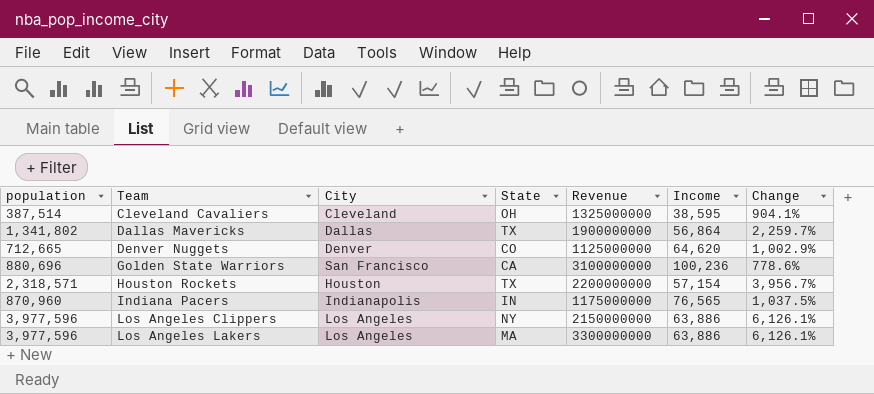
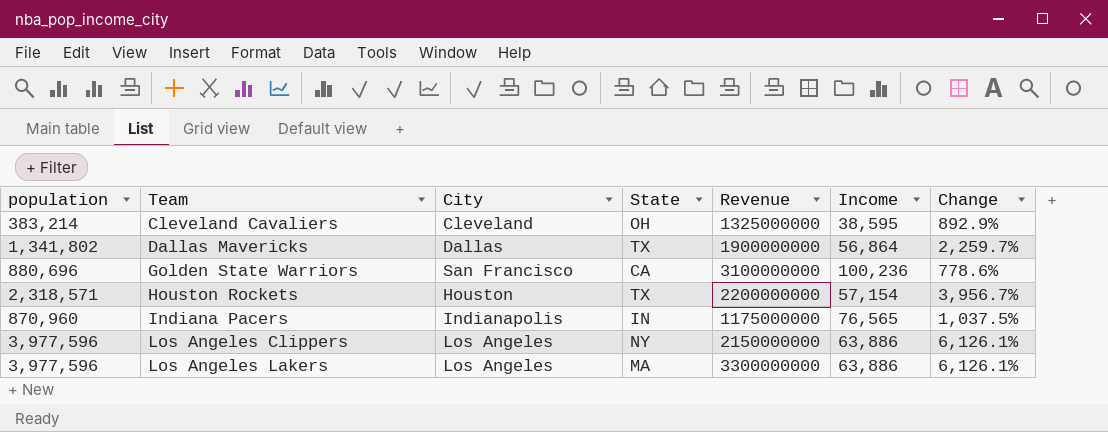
row Denver Nuggets: 712,665 | Denver | CO | 1125000000 | 64,620 | 1,002.9% -> none
Cleveland Cavaliers | population: 387,514 -> 383,214
Cleveland Cavaliers | Change: 904.1% -> 892.9%

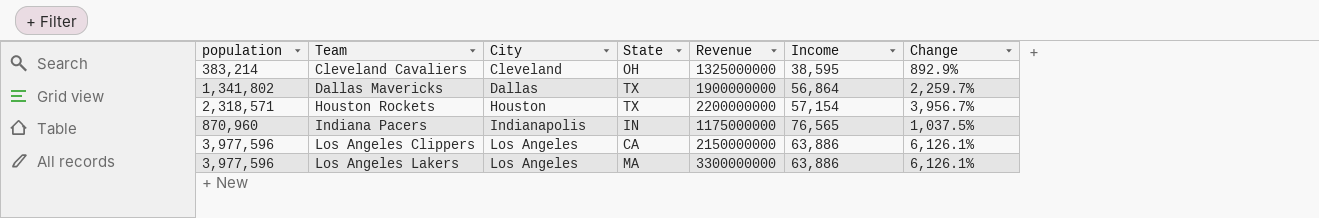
row Golden State Warriors: 880,696 | San Francisco | CA | 3100000000 | 100,236 | 778.6% -> none
Los Angeles Clippers | State: NY -> CA

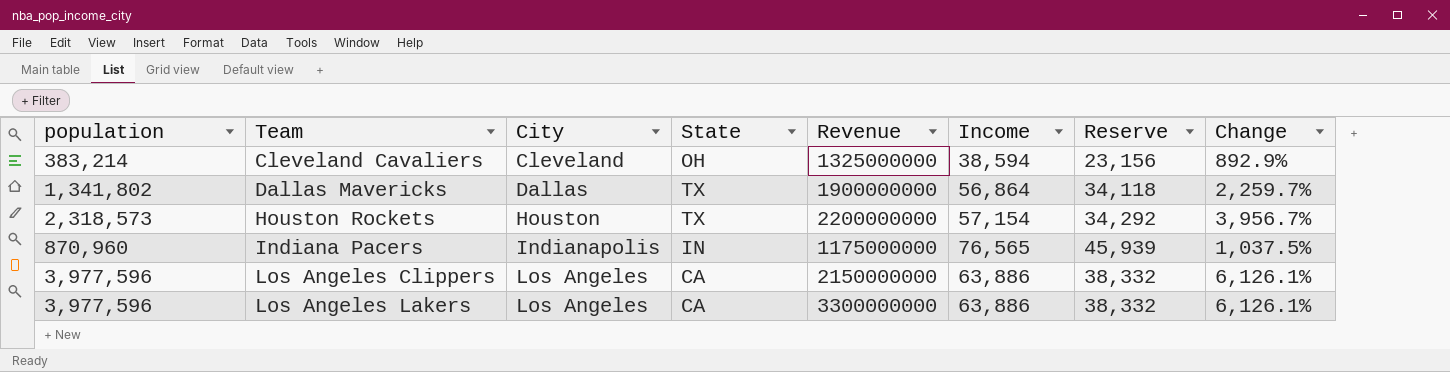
column Reserve | formula: none -> [Income] * 0.6
Cleveland Cavaliers | Income: 38,595 -> 38,594
Houston Rockets | population: 2,318,571 -> 2,318,573
Los Angeles Lakers | State: MA -> CA

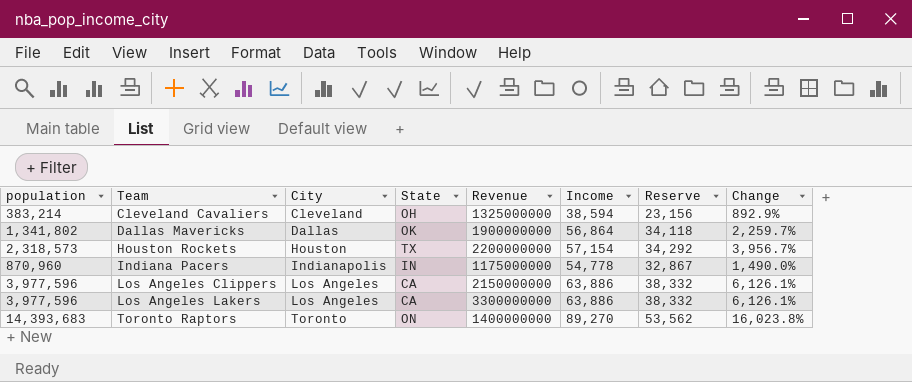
Dallas Mavericks | State: TX -> OK
Indiana Pacers | Income: 76,565 -> 54,778
Indiana Pacers | Reserve: 45,939 -> 32,867
Indiana Pacers | Change: 1,037.5% -> 1,490.0%
row Toronto Raptors: none -> 14,393,683 | Toronto | ON | 1400000000 | 89,270 | 53,562 | 16,023.8%

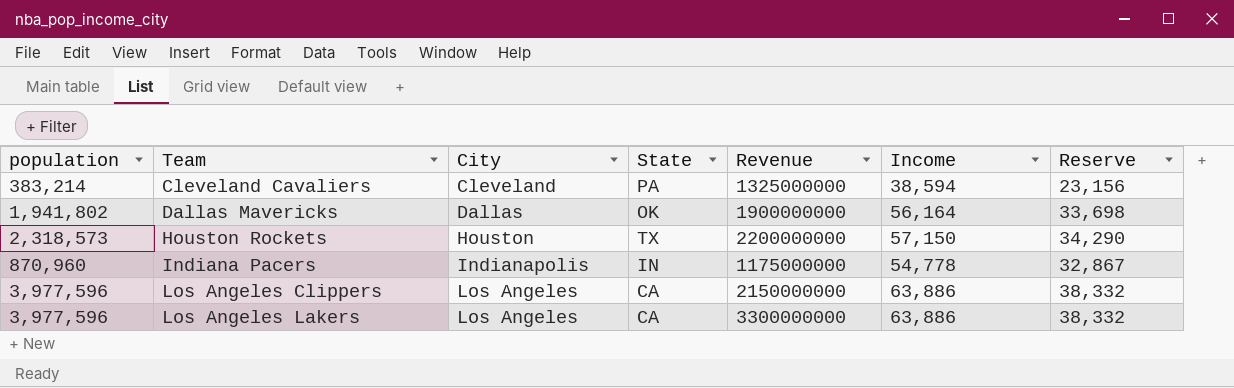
column Change | formula: ([population] - [Income]) / [Income] -> none
row Toronto Raptors: 14,393,683 | Toronto | ON | 1400000000 | 89,270 | 53,562 | 16,023.8% -> none
Cleveland Cavaliers | State: OH -> PA
Dallas Mavericks | population: 1,341,802 -> 1,941,802
Dallas Mavericks | Income: 56,864 -> 56,164
Dallas Mavericks | Reserve: 34,118 -> 33,698
Houston Rockets | Income: 57,154 -> 57,150
Houston Rockets | Reserve: 34,292 -> 34,290

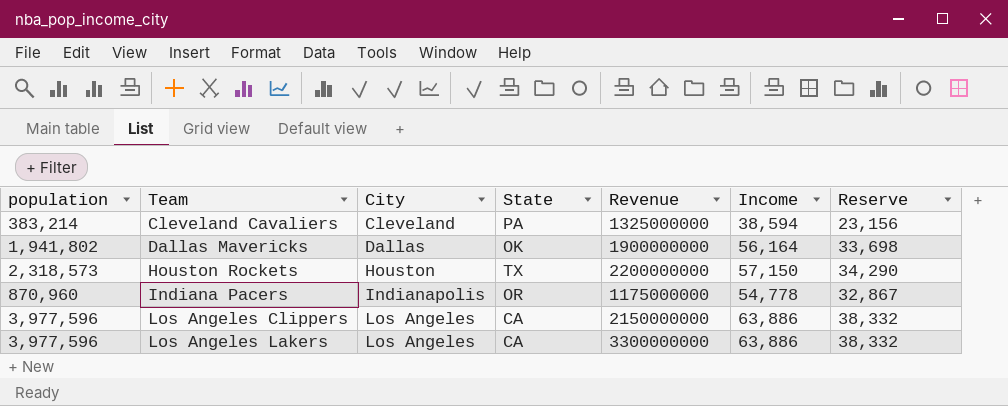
Indiana Pacers | State: IN -> OR

